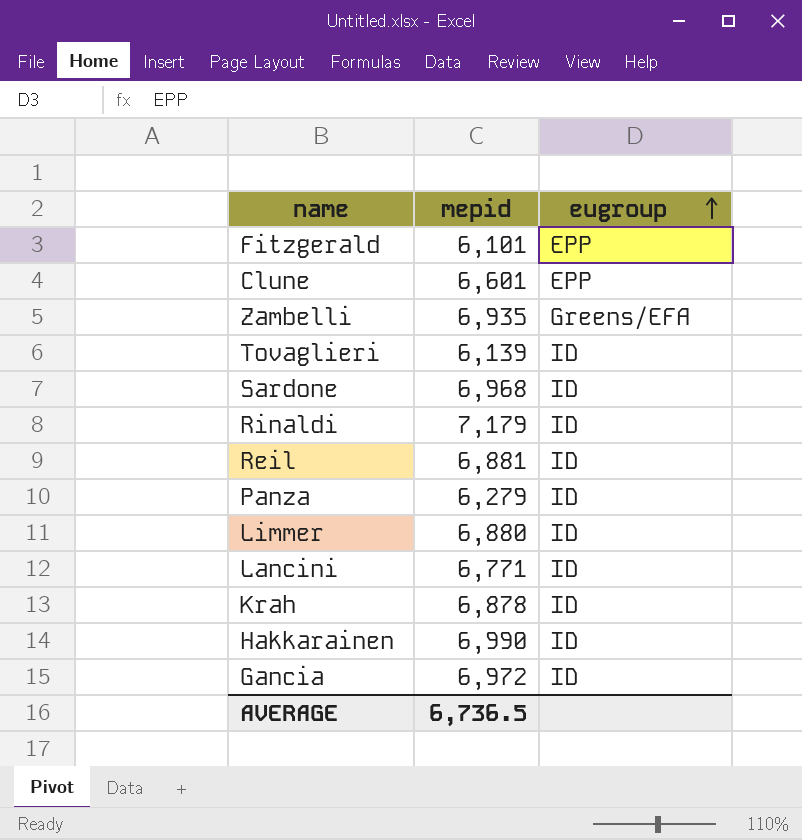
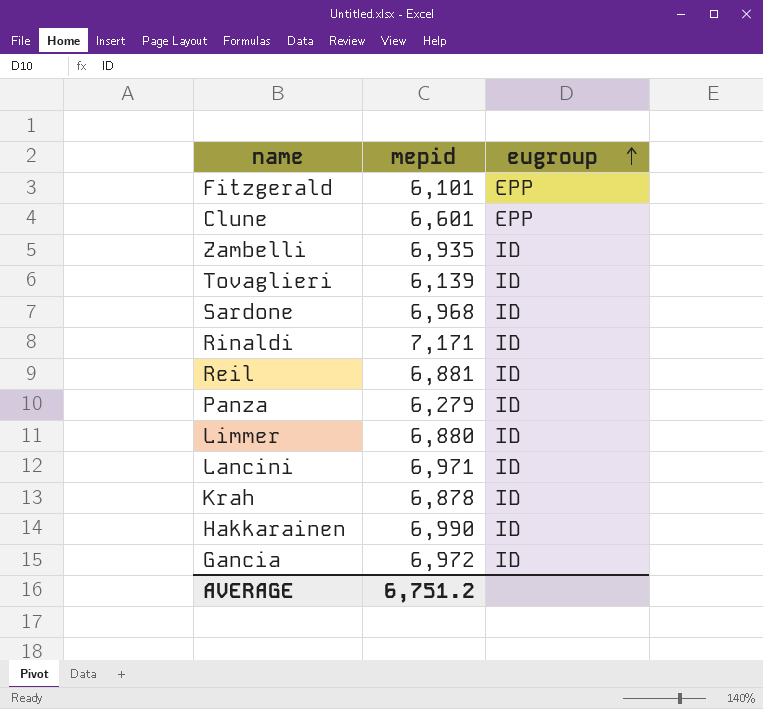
Zambelli | eugroup: Greens/EFA -> ID
Rinaldi | mepid: 7,179 -> 7,171
Lancini | mepid: 6,771 -> 6,971
AVERAGE | mepid: 6,736.5 -> 6,751.2

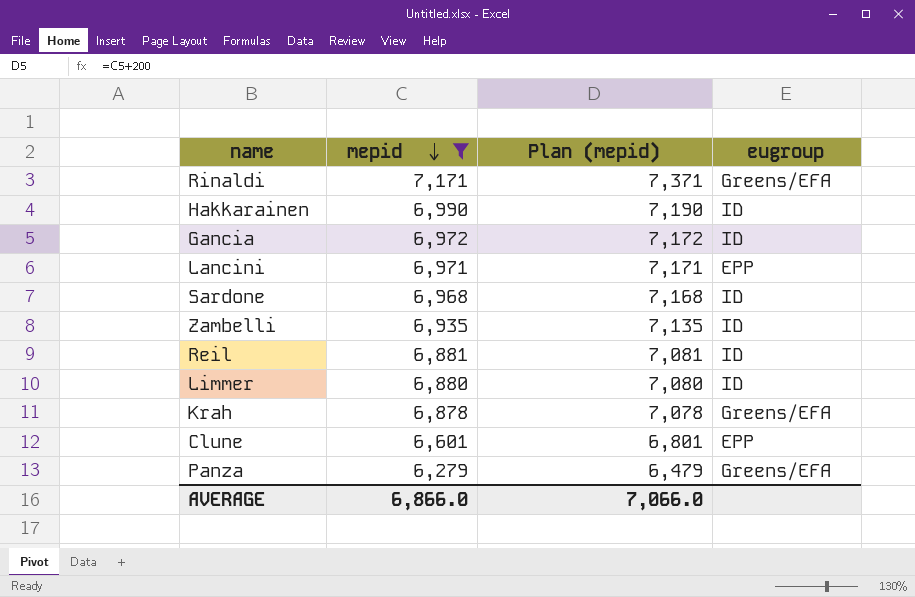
filter: none -> mepid >= 6,279
row order: eugroup ascending -> mepid descending
column Plan (mepid) | formula: none -> [mepid] + 200
Rinaldi | eugroup: ID -> Greens/EFA
Lancini | eugroup: ID -> EPP
Krah | eugroup: ID -> Greens/EFA
Panza | eugroup: ID -> Greens/EFA
AVERAGE | mepid: 6,751.2 -> 6,866.0

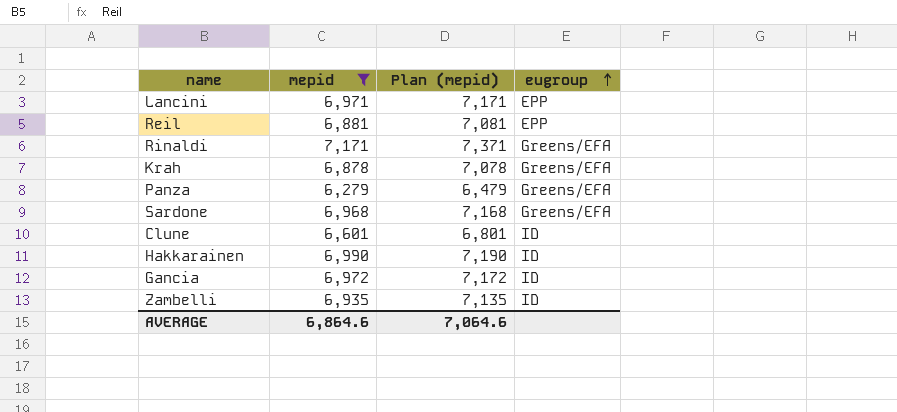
row order: mepid descending -> eugroup ascending
row Limmer: 6,880 | 7,080 | ID -> none
Reil | eugroup: ID -> EPP
Sardone | eugroup: ID -> Greens/EFA
Clune | eugroup: EPP -> ID
AVERAGE | mepid: 6,866.0 -> 6,864.6
AVERAGE | Plan (mepid): 7,066.0 -> 7,064.6

